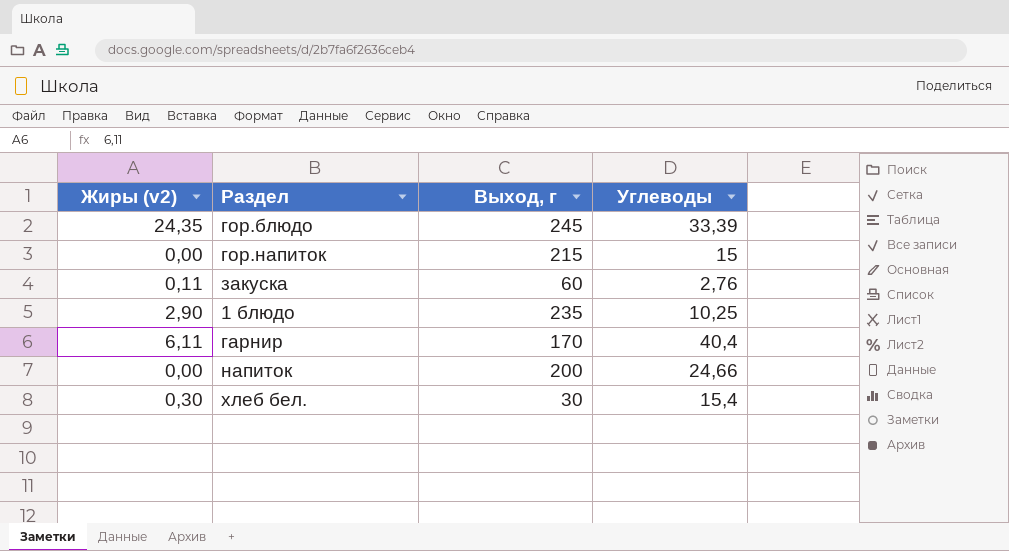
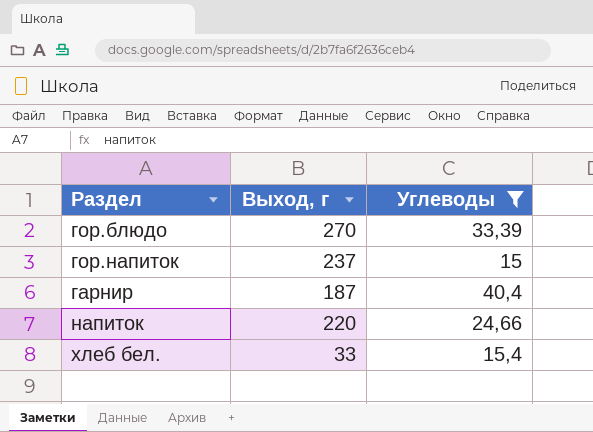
filter: none -> Углеводы >= 15
column Жиры (v2) | position: 1 -> none
гор.блюдо | Выход, г: 245 -> 270
гор.напиток | Выход, г: 215 -> 237
гарнир | Выход, г: 170 -> 187
напиток | Выход, г: 200 -> 220
хлеб бел. | Выход, г: 30 -> 33

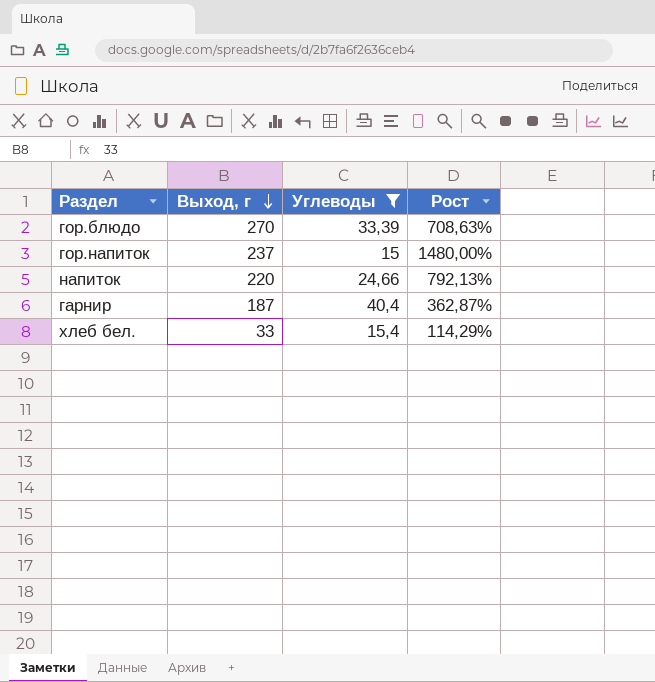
row order: none -> Выход, г descending
column Рост | formula: none -> ([Выход, г] - [Углеводы]) / [Углеводы]

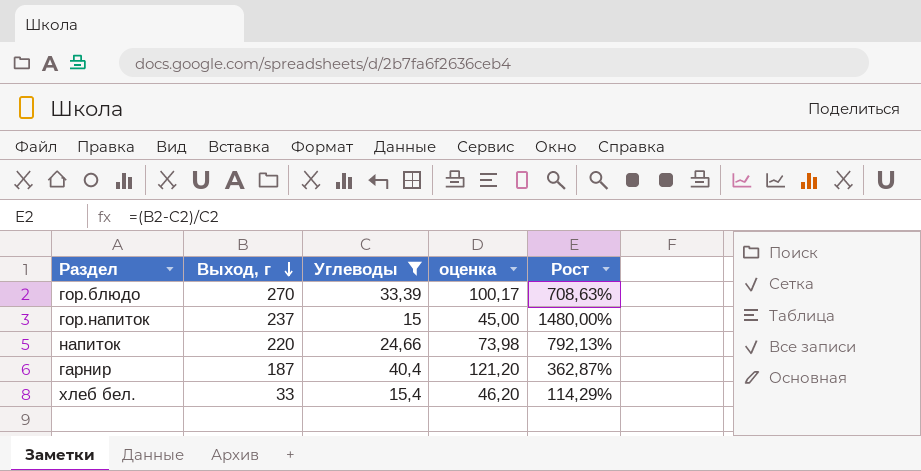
column оценка | formula: none -> [Углеводы] * 3

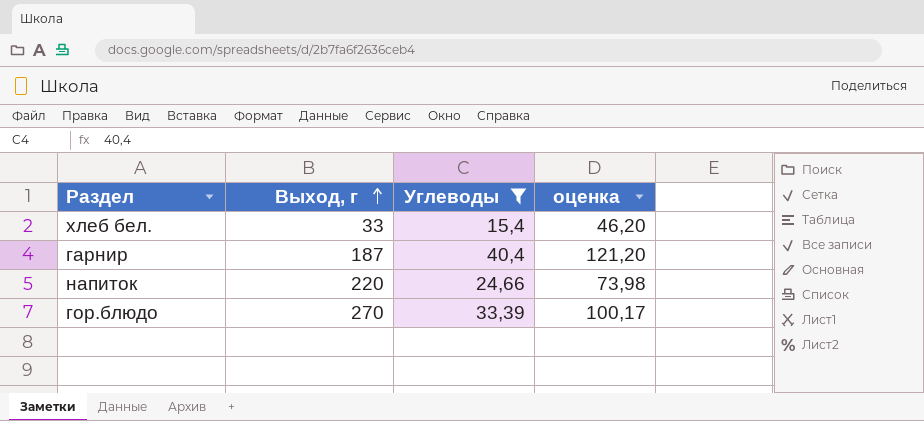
row order: Выход, г descending -> Выход, г ascending
column Рост | formula: ([Выход, г] - [Углеводы]) / [Углеводы] -> none
row гор.напиток: 237 | 15 | 45,00 | 1480,00% -> none

